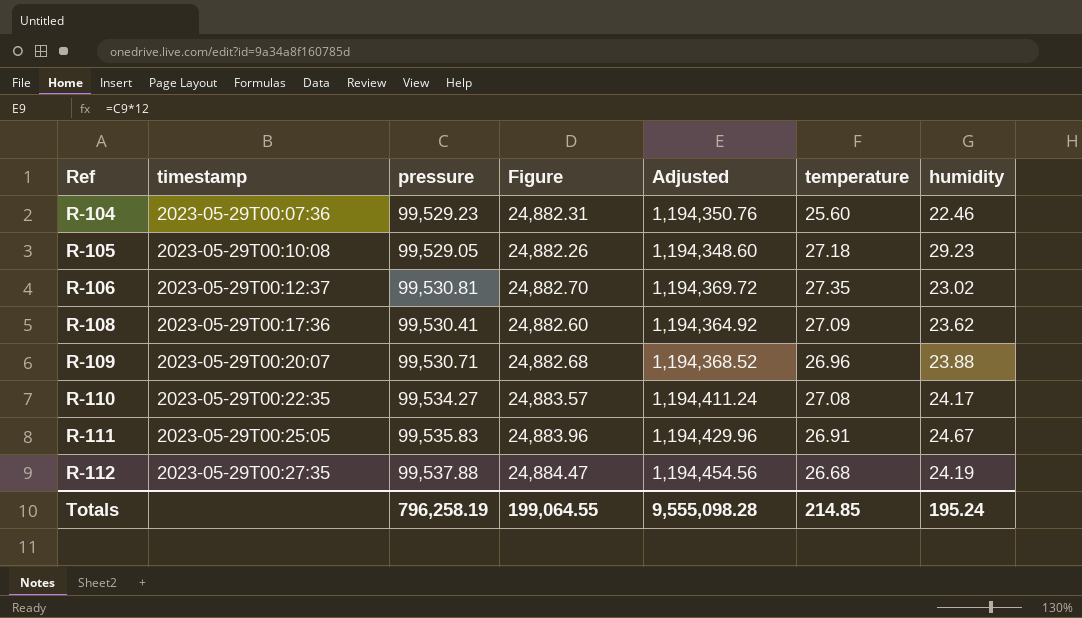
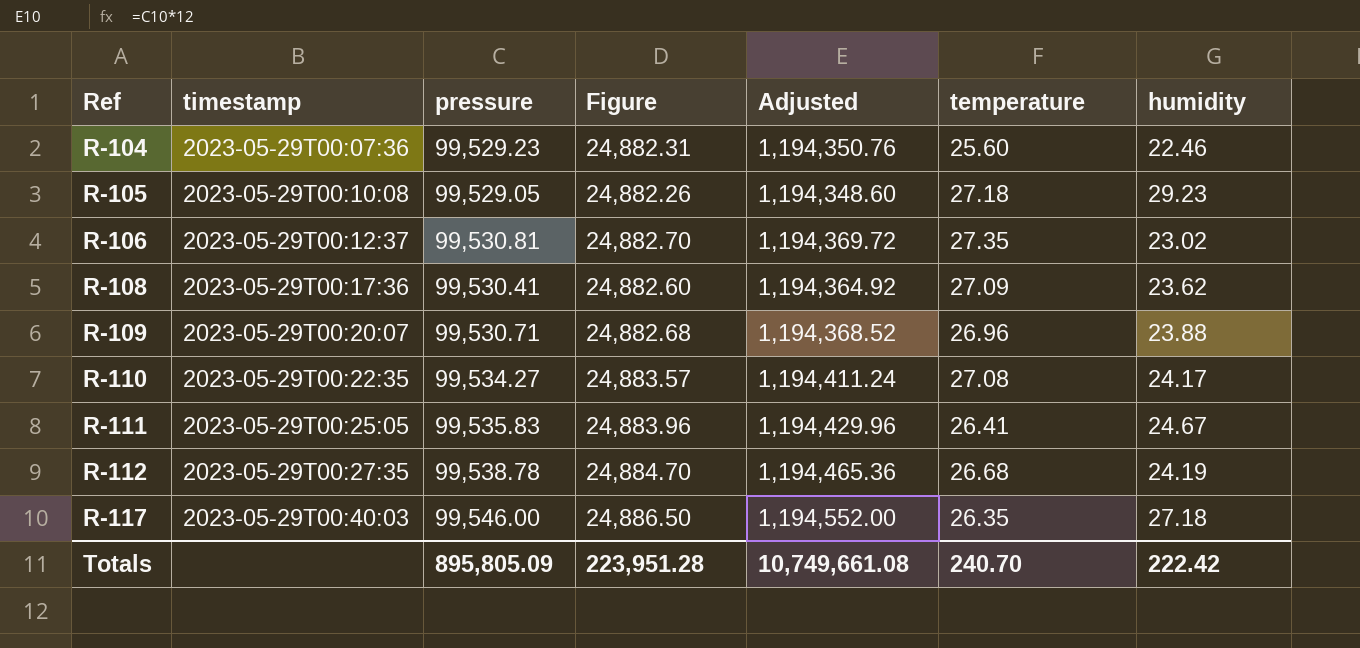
R-111 | temperature: 26.91 -> 26.41
R-112 | pressure: 99,537.88 -> 99,538.78
R-112 | Figure: 24,884.47 -> 24,884.70
R-112 | Adjusted: 1,194,454.56 -> 1,194,465.36
row R-117: none -> 2023-05-29T00:40:03 | 99,546.00 | 24,886.50 | 1,194,552.00 | 26.35 | 27.18
Totals | pressure: 796,258.19 -> 895,805.09
Totals | Figure: 199,064.55 -> 223,951.28
Totals | Adjusted: 9,555,098.28 -> 10,749,661.08
Totals | temperature: 214.85 -> 240.70
Totals | humidity: 195.24 -> 222.42

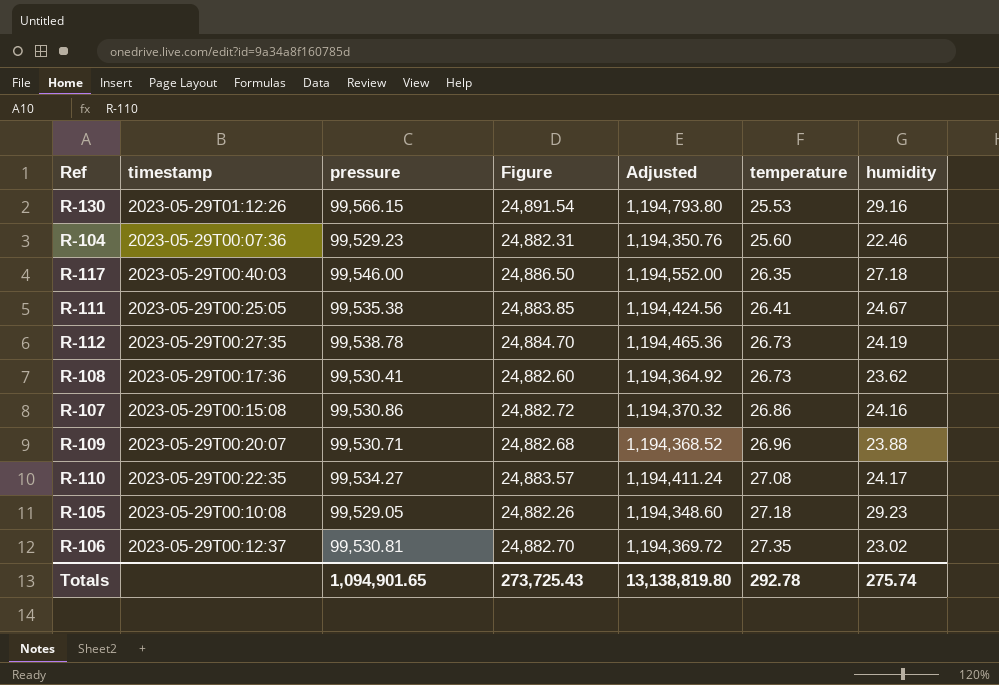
row order: Ref ascending -> temperature ascending
row R-130: none -> 2023-05-29T01:12:26 | 99,566.15 | 24,891.54 | 1,194,793.80 | 25.53 | 29.16
R-111 | pressure: 99,535.83 -> 99,535.38
R-111 | Figure: 24,883.96 -> 24,883.85
R-111 | Adjusted: 1,194,429.96 -> 1,194,424.56
R-112 | temperature: 26.68 -> 26.73
R-108 | temperature: 27.09 -> 26.73
row R-107: none -> 2023-05-29T00:15:08 | 99,530.86 | 24,882.72 | 1,194,370.32 | 26.86 | 24.16
Totals | pressure: 895,805.09 -> 1,094,901.65
Totals | Figure: 223,951.28 -> 273,725.43
Totals | Adjusted: 10,749,661.08 -> 13,138,819.80
Totals | temperature: 240.70 -> 292.78
Totals | humidity: 222.42 -> 275.74

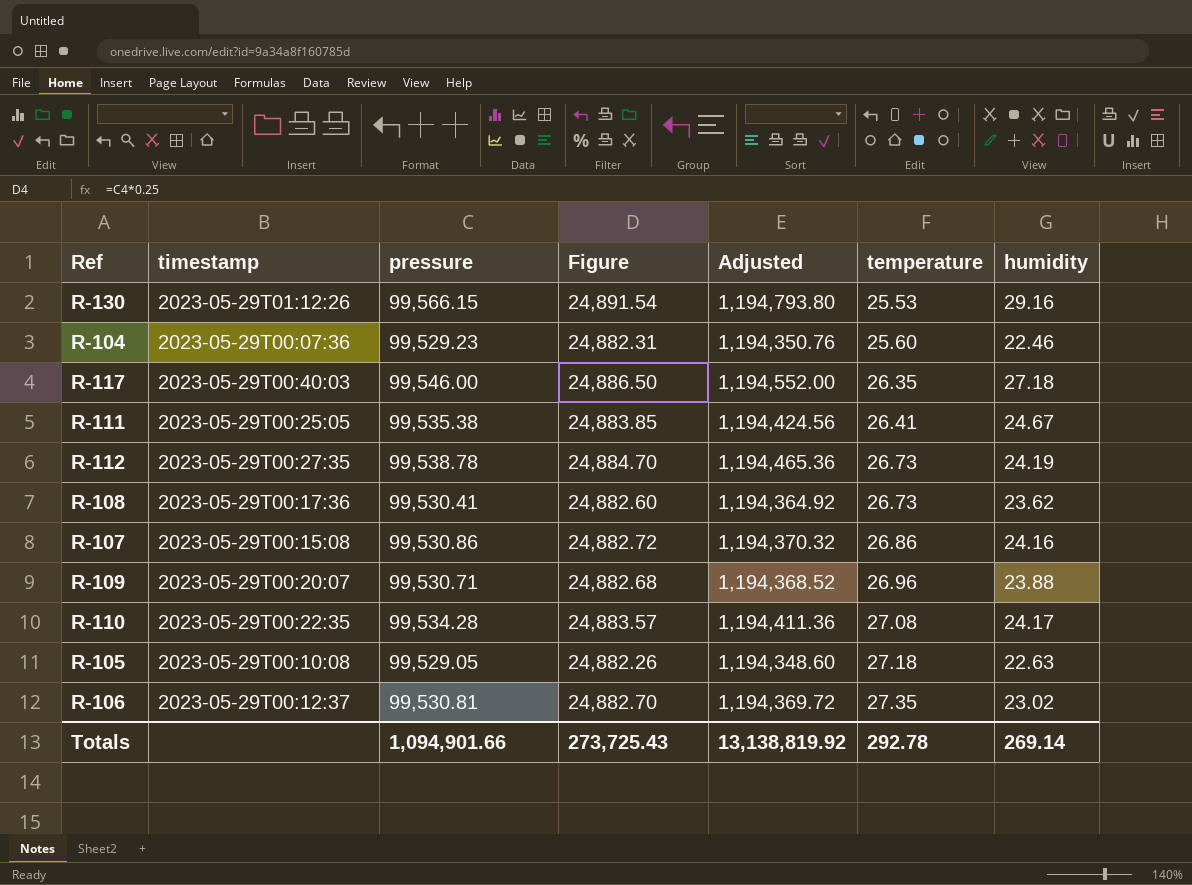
R-110 | pressure: 99,534.27 -> 99,534.28
R-110 | Adjusted: 1,194,411.24 -> 1,194,411.36
R-105 | humidity: 29.23 -> 22.63
Totals | pressure: 1,094,901.65 -> 1,094,901.66
Totals | Adjusted: 13,138,819.80 -> 13,138,819.92
Totals | humidity: 275.74 -> 269.14

